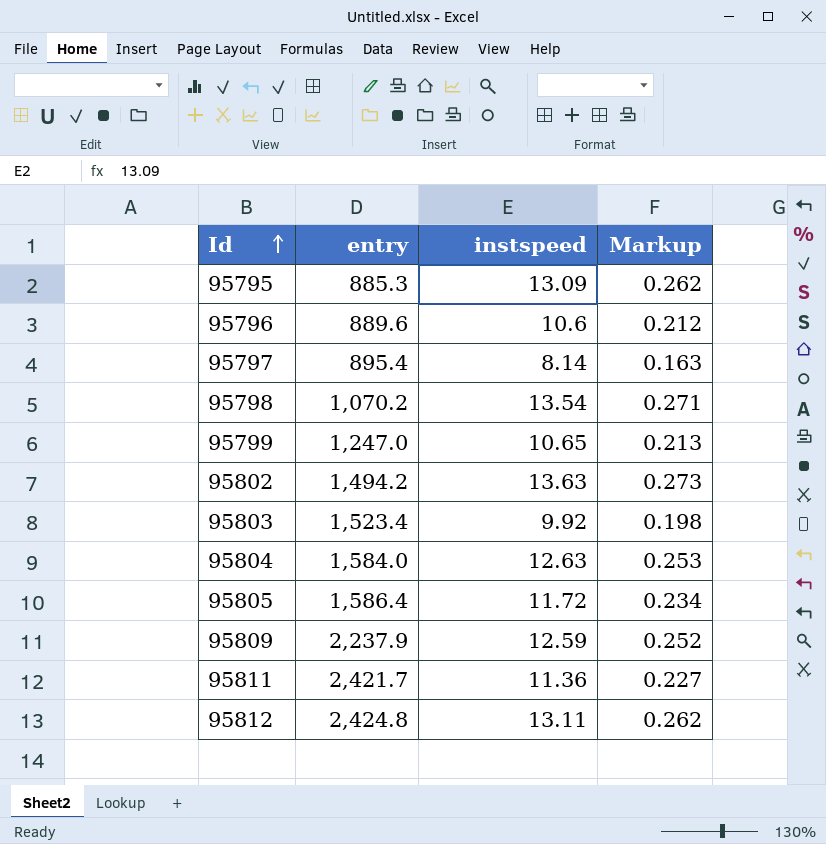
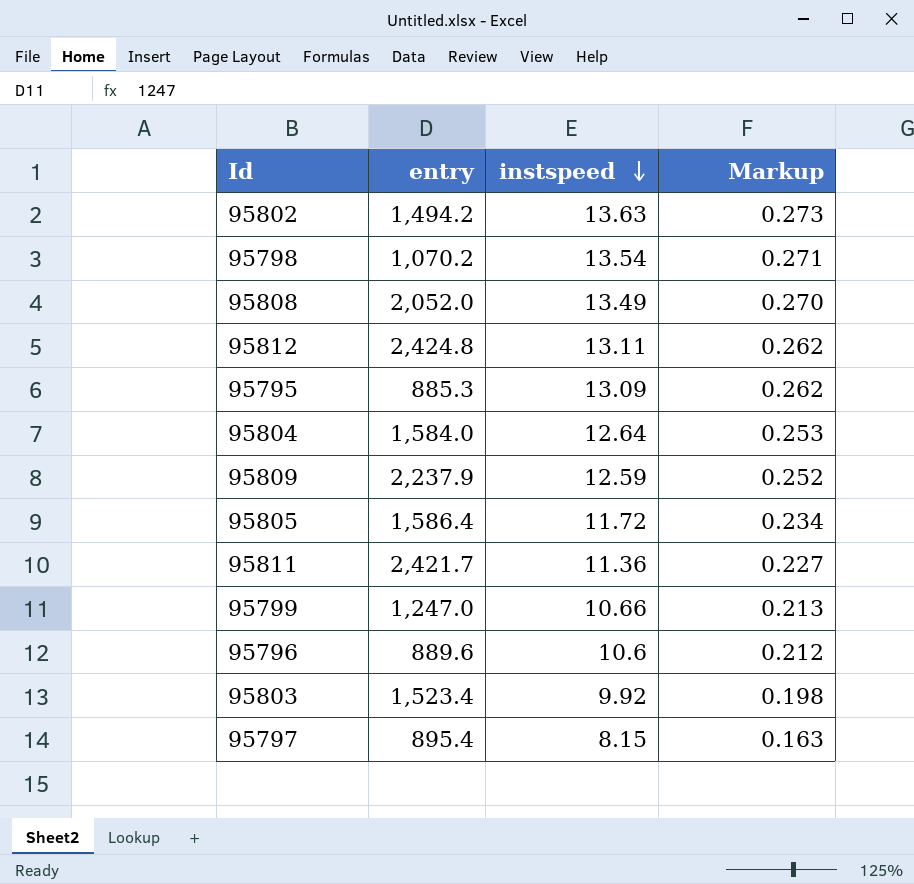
row order: Id ascending -> instspeed descending
row 95808: none -> 2,052.0 | 13.49 | 0.270
95804 | instspeed: 12.63 -> 12.64
95799 | instspeed: 10.65 -> 10.66
95797 | instspeed: 8.14 -> 8.15

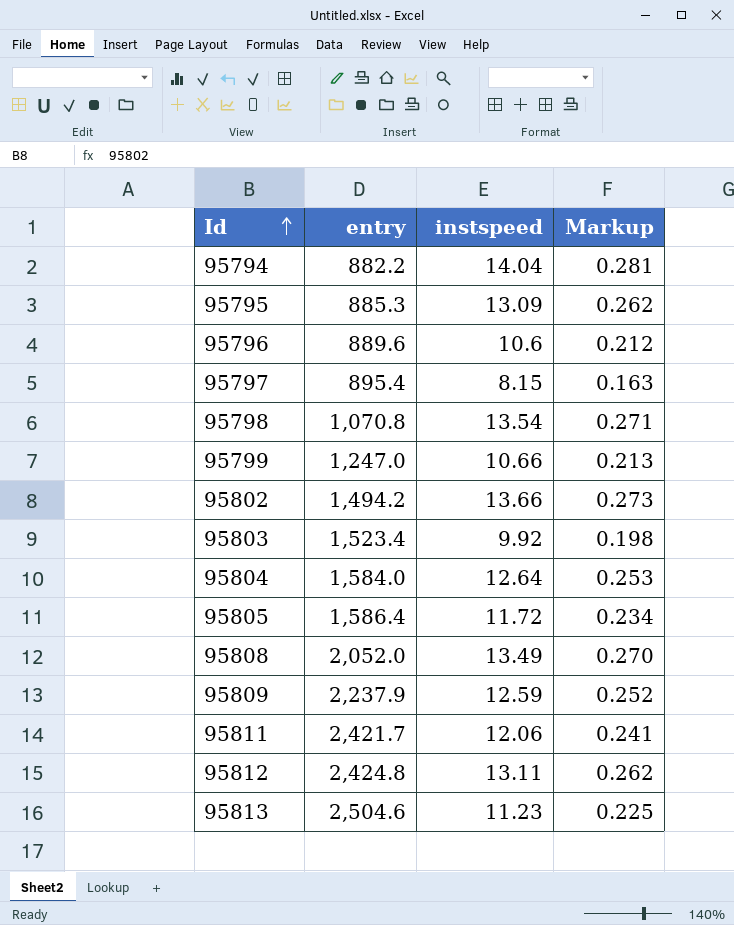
row order: instspeed descending -> Id ascending
row 95794: none -> 882.2 | 14.04 | 0.281
95798 | entry: 1,070.2 -> 1,070.8
95802 | instspeed: 13.63 -> 13.66
95811 | instspeed: 11.36 -> 12.06
95811 | Markup: 0.227 -> 0.241
row 95813: none -> 2,504.6 | 11.23 | 0.225

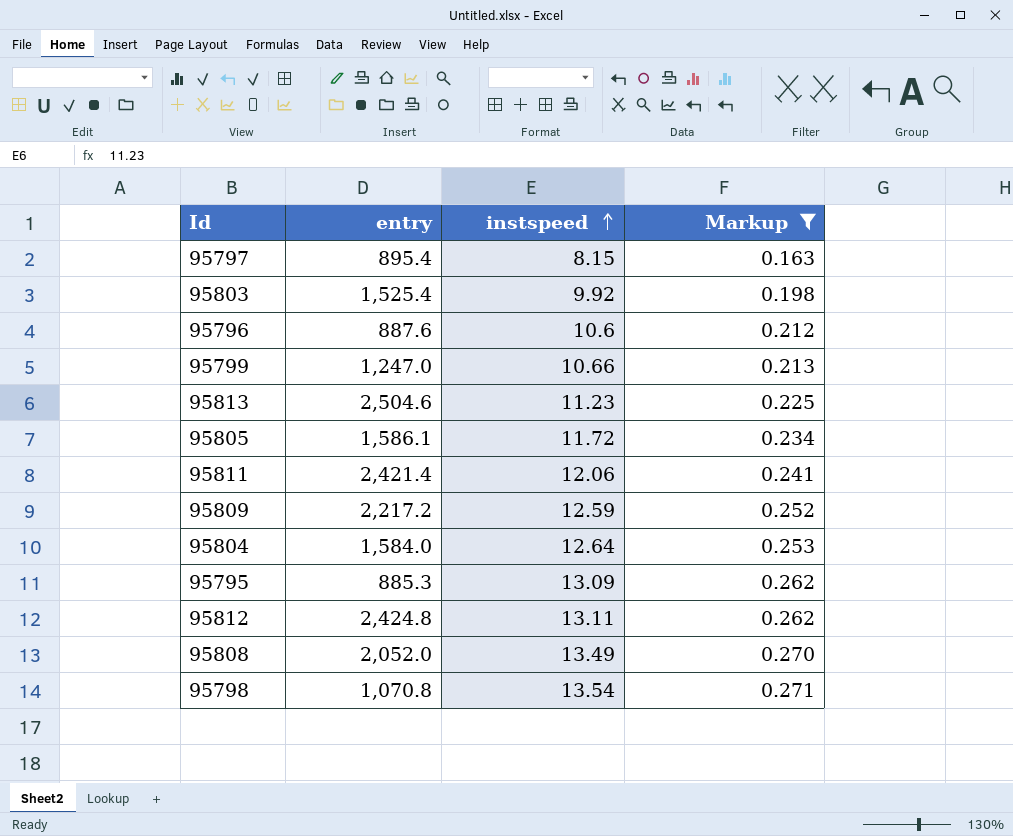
filter: none -> Markup <= 0.271
row order: Id ascending -> instspeed ascending
95803 | entry: 1,523.4 -> 1,525.4
95796 | entry: 889.6 -> 887.6
95805 | entry: 1,586.4 -> 1,586.1
95811 | entry: 2,421.7 -> 2,421.4
95809 | entry: 2,237.9 -> 2,217.2

